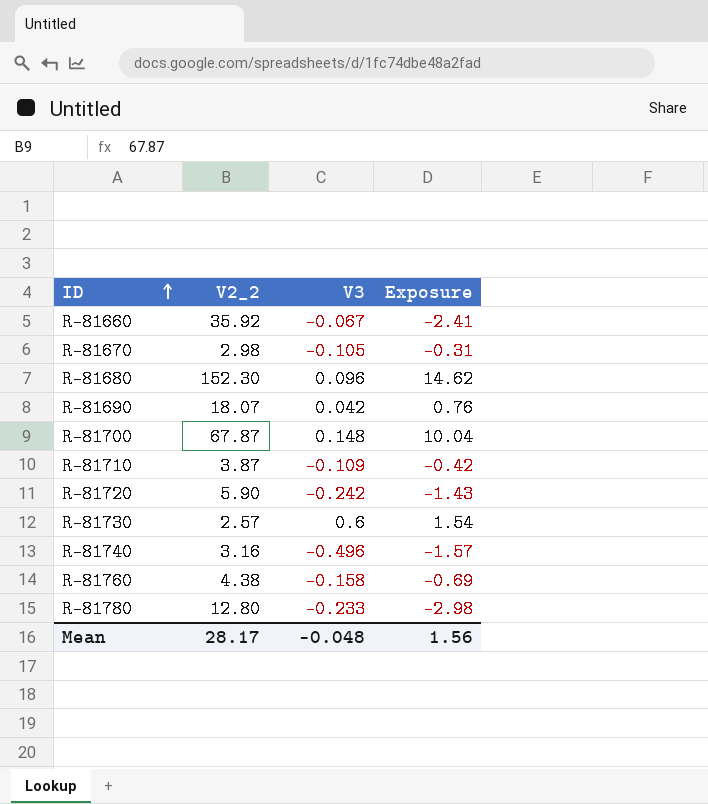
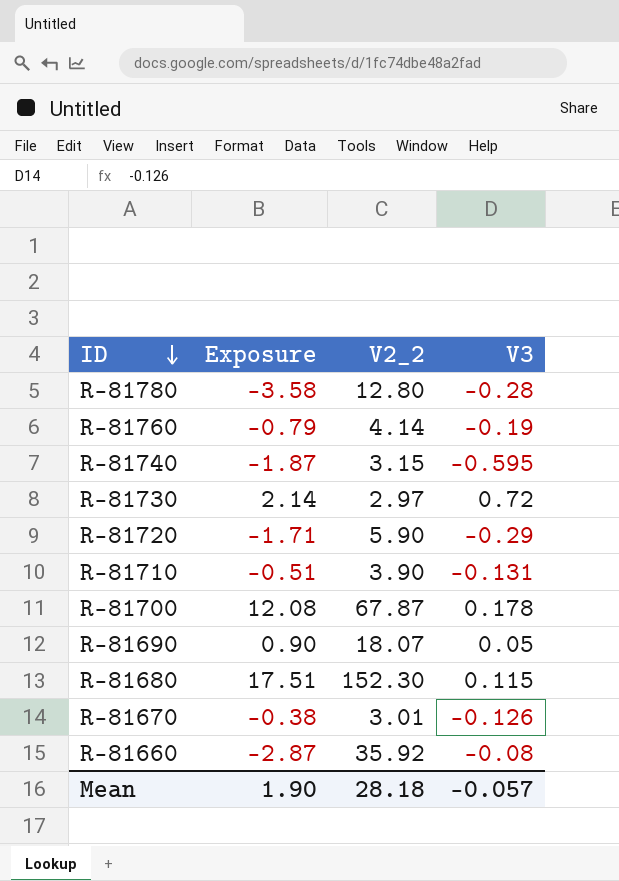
row order: ID ascending -> ID descending
column Exposure | position: 4 -> 2
R-81780 | Exposure: -2.98 -> -3.58
R-81780 | V3: -0.233 -> -0.28
R-81760 | Exposure: -0.69 -> -0.79
R-81760 | V2_2: 4.38 -> 4.14
R-81760 | V3: -0.158 -> -0.19
R-81740 | Exposure: -1.57 -> -1.87
R-81740 | V2_2: 3.16 -> 3.15
R-81740 | V3: -0.496 -> -0.595
R-81730 | Exposure: 1.54 -> 2.14
R-81730 | V2_2: 2.57 -> 2.97
R-81730 | V3: 0.6 -> 0.72
R-81720 | Exposure: -1.43 -> -1.71
R-81720 | V3: -0.242 -> -0.29
R-81710 | Exposure: -0.42 -> -0.51
R-81710 | V2_2: 3.87 -> 3.90
R-81710 | V3: -0.109 -> -0.131
R-81700 | Exposure: 10.04 -> 12.08
R-81700 | V3: 0.148 -> 0.178
R-81690 | Exposure: 0.76 -> 0.90
R-81690 | V3: 0.042 -> 0.05
R-81680 | Exposure: 14.62 -> 17.51
R-81680 | V3: 0.096 -> 0.115
R-81670 | Exposure: -0.31 -> -0.38
R-81670 | V2_2: 2.98 -> 3.01
R-81670 | V3: -0.105 -> -0.126
R-81660 | Exposure: -2.41 -> -2.87
R-81660 | V3: -0.067 -> -0.08
Mean | Exposure: 1.56 -> 1.90
Mean | V2_2: 28.17 -> 28.18
Mean | V3: -0.048 -> -0.057

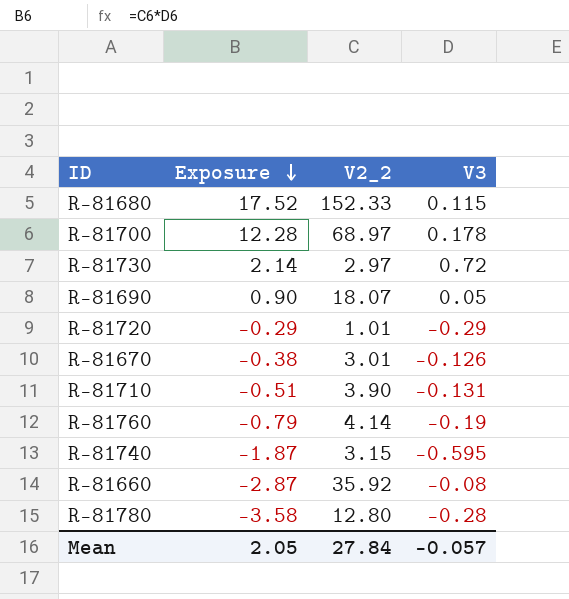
row order: ID descending -> Exposure descending
R-81680 | Exposure: 17.51 -> 17.52
R-81680 | V2_2: 152.30 -> 152.33
R-81700 | Exposure: 12.08 -> 12.28
R-81700 | V2_2: 67.87 -> 68.97
R-81720 | Exposure: -1.71 -> -0.29
R-81720 | V2_2: 5.90 -> 1.01
Mean | Exposure: 1.90 -> 2.05
Mean | V2_2: 28.18 -> 27.84

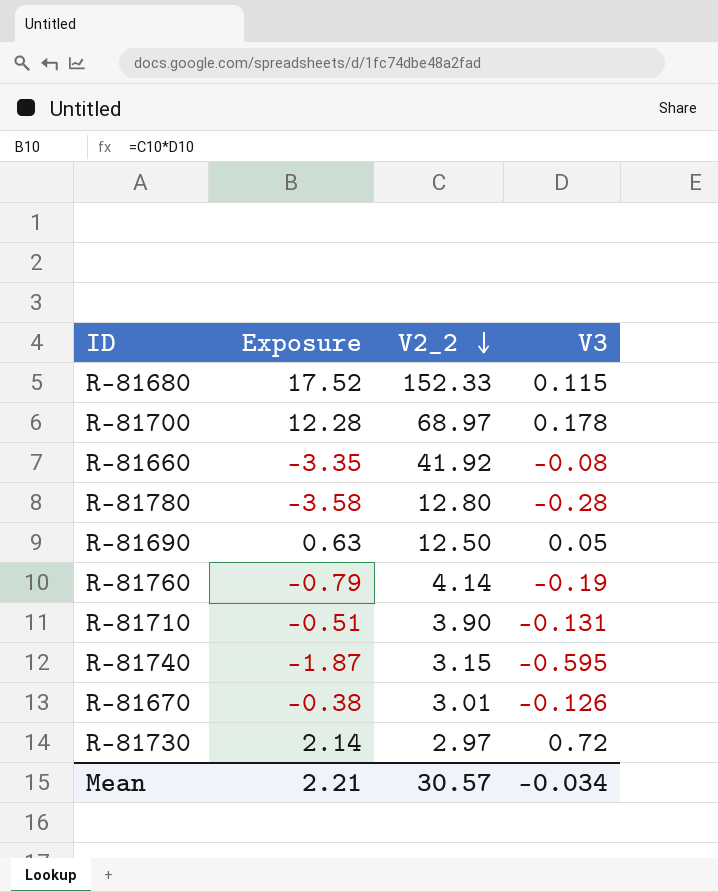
row order: Exposure descending -> V2_2 descending
row R-81720: -0.29 | 1.01 | -0.29 -> none
R-81660 | Exposure: -2.87 -> -3.35
R-81660 | V2_2: 35.92 -> 41.92
R-81690 | Exposure: 0.90 -> 0.63
R-81690 | V2_2: 18.07 -> 12.50
Mean | Exposure: 2.05 -> 2.21
Mean | V2_2: 27.84 -> 30.57
Mean | V3: -0.057 -> -0.034

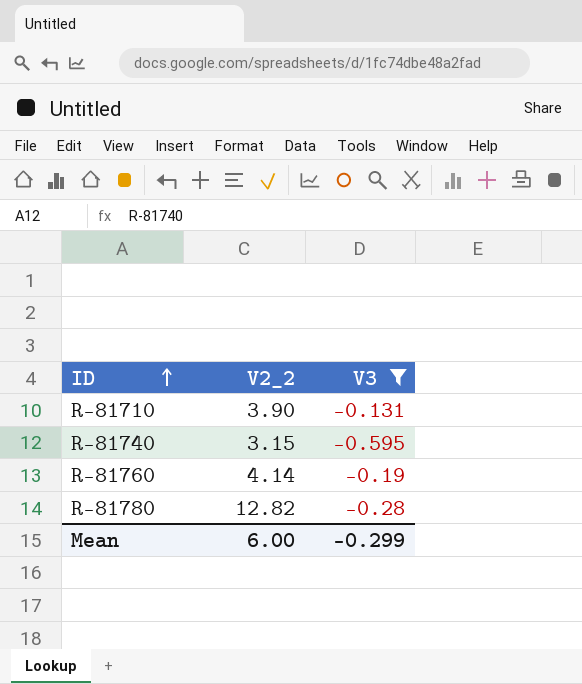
filter: none -> V3 <= -0.131
row order: V2_2 descending -> ID ascending
column Exposure | formula: [V2_2] * [V3] -> none
R-81780 | V2_2: 12.80 -> 12.82
Mean | V2_2: 30.57 -> 6.00
Mean | V3: -0.034 -> -0.299

